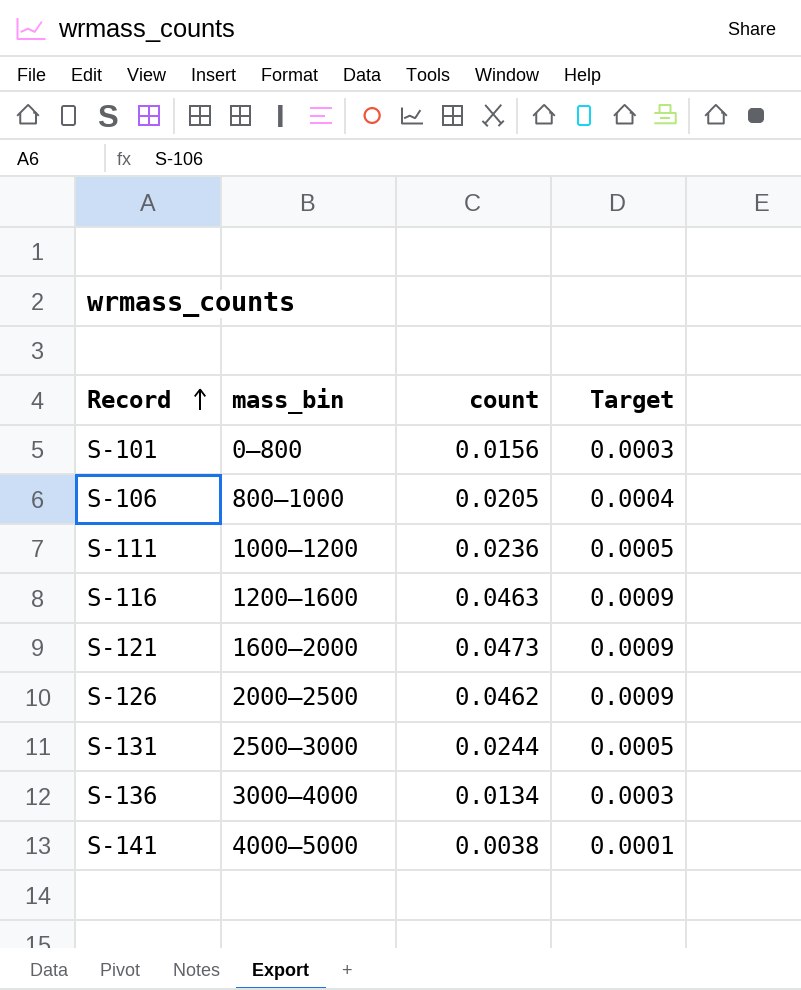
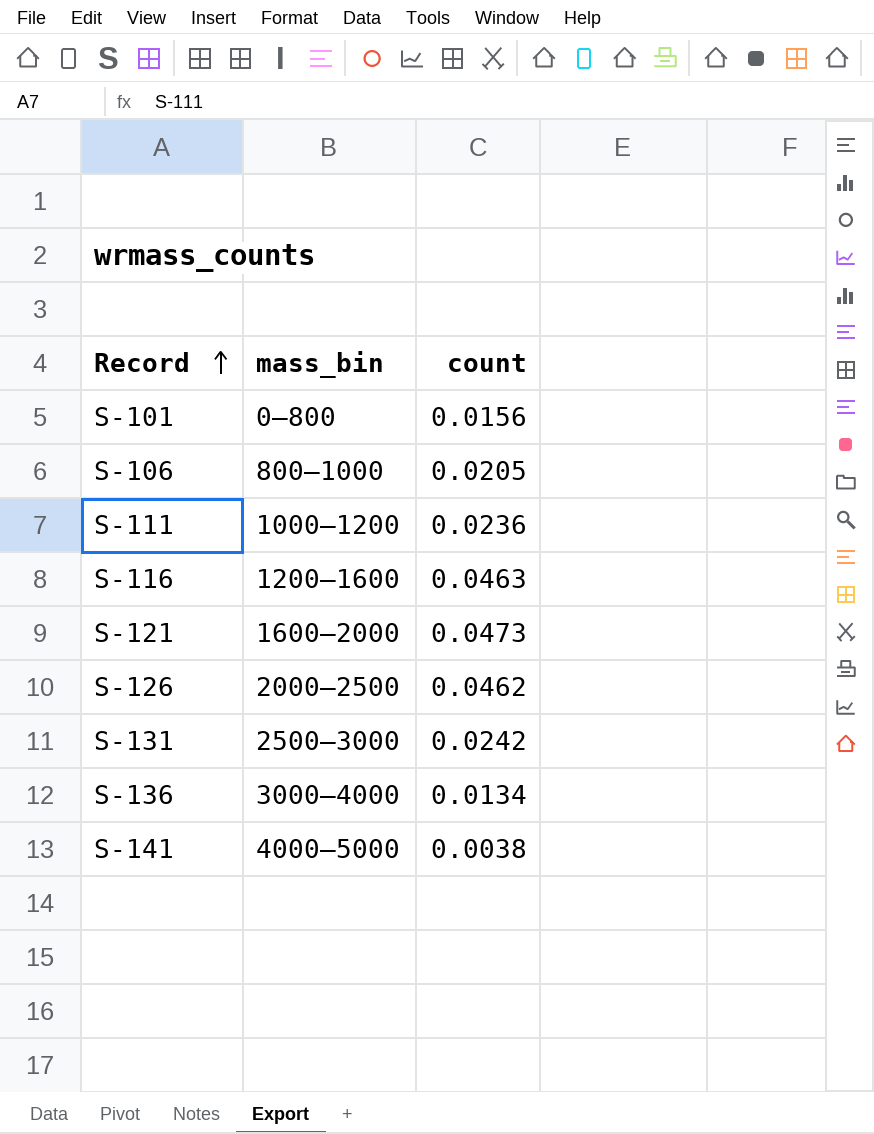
column Target | formula: [count] * 0.02 -> none
S-131 | count: 0.0244 -> 0.0242

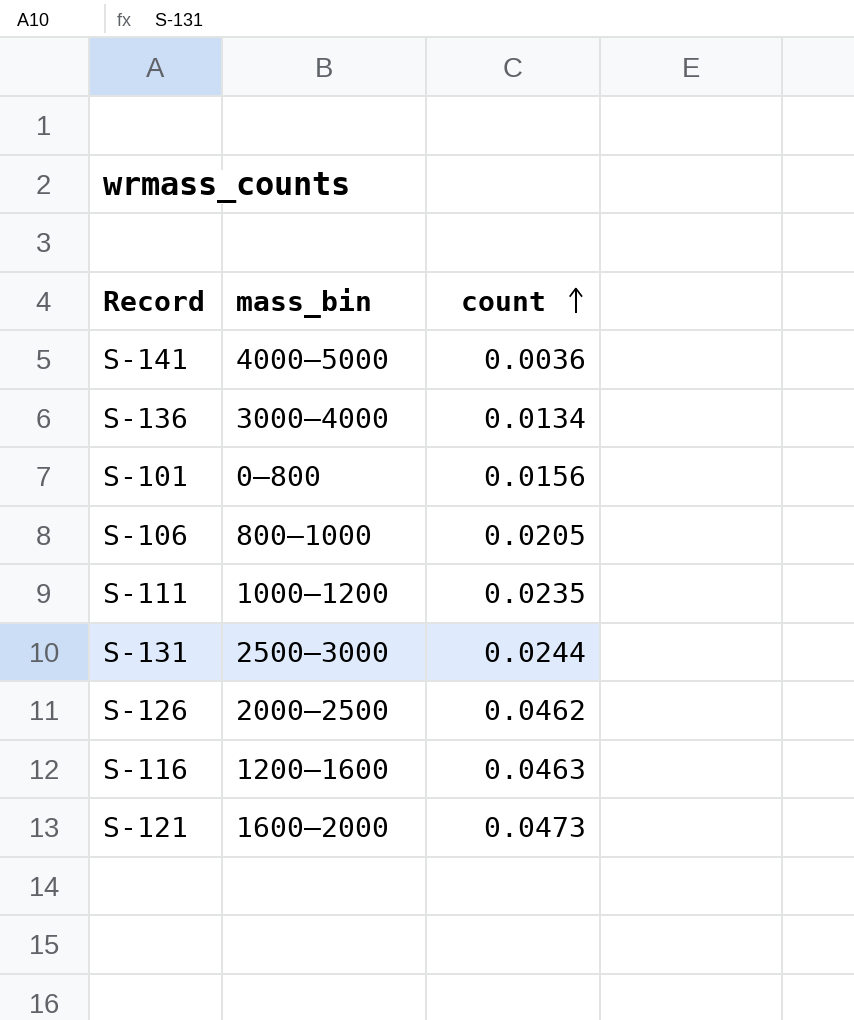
row order: Record ascending -> count ascending
S-141 | count: 0.0038 -> 0.0036
S-111 | count: 0.0236 -> 0.0235
S-131 | count: 0.0242 -> 0.0244

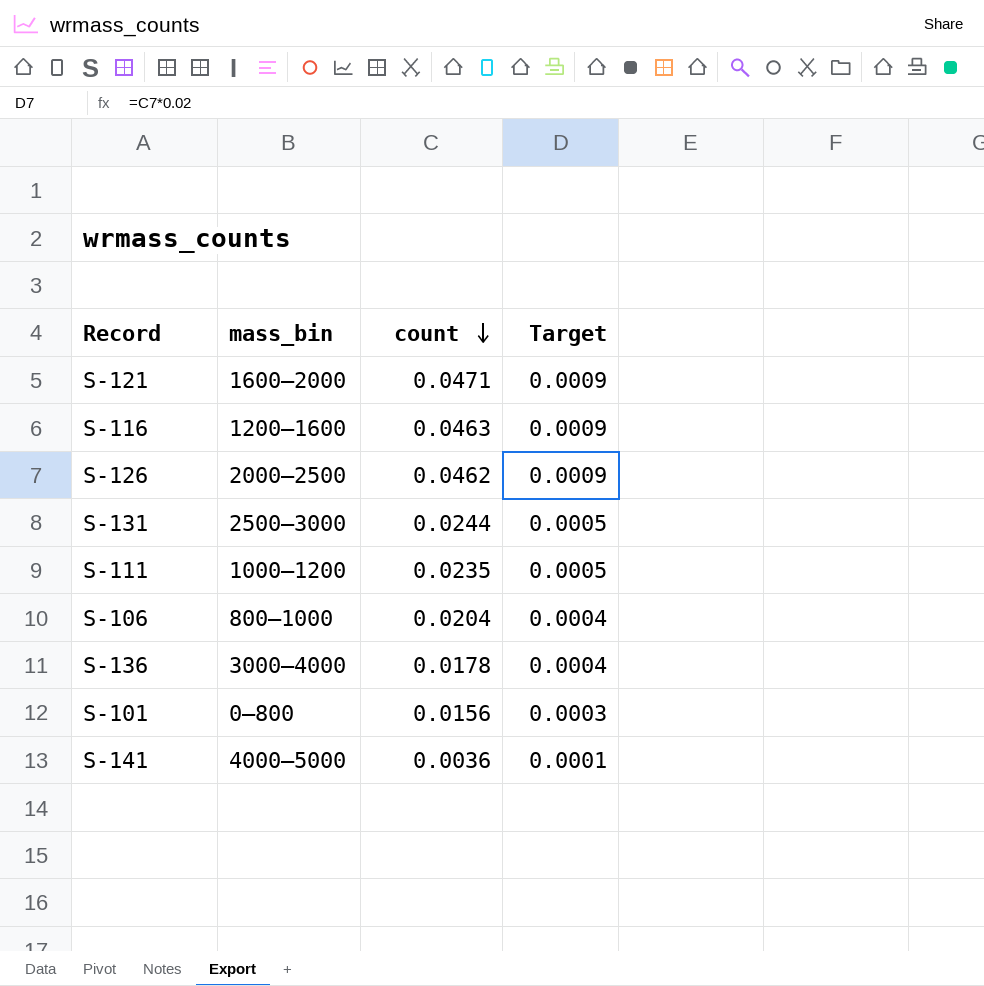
row order: count ascending -> count descending
column Target | formula: none -> [count] * 0.02
S-121 | count: 0.0473 -> 0.0471
S-106 | count: 0.0205 -> 0.0204
S-136 | count: 0.0134 -> 0.0178

